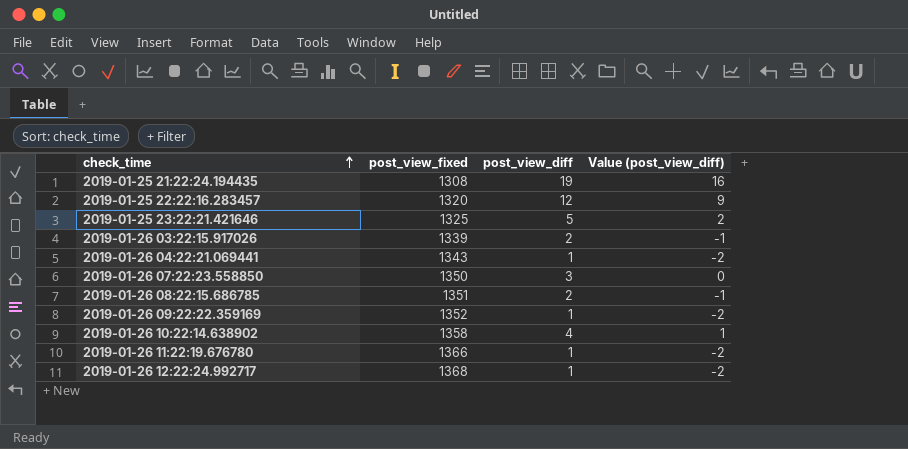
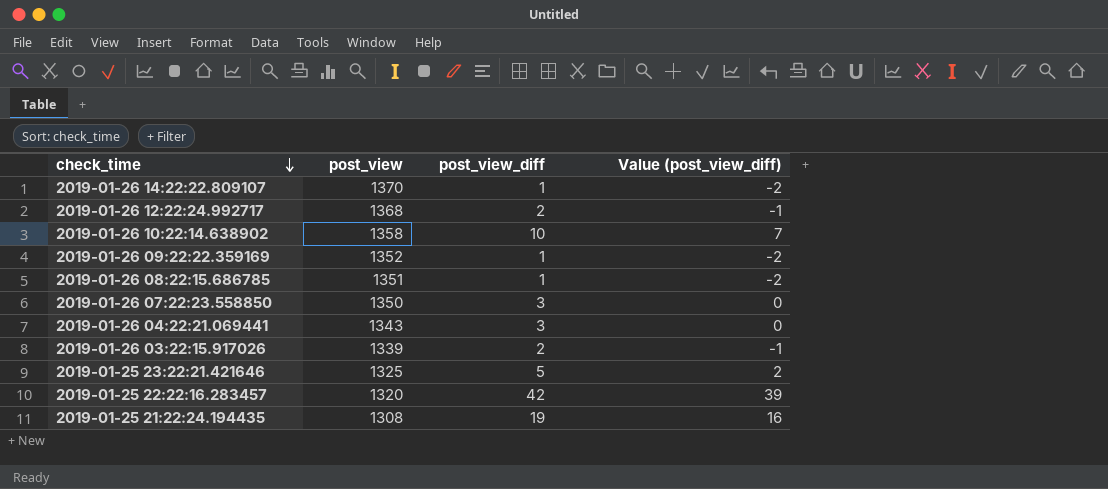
row order: check_time ascending -> check_time descending
column name: post_view_fixed -> post_view
row 2019-01-26 11:22:19.676780: 1366 | 1 | -2 -> none
row 2019-01-26 14:22:22.809107: none -> 1370 | 1 | -2
2019-01-26 12:22:24.992717 | post_view_diff: 1 -> 2
2019-01-26 12:22:24.992717 | Value (post_view_diff): -2 -> -1
2019-01-26 10:22:14.638902 | post_view_diff: 4 -> 10
2019-01-26 10:22:14.638902 | Value (post_view_diff): 1 -> 7
2019-01-26 08:22:15.686785 | post_view_diff: 2 -> 1
2019-01-26 08:22:15.686785 | Value (post_view_diff): -1 -> -2
2019-01-26 04:22:21.069441 | post_view_diff: 1 -> 3
2019-01-26 04:22:21.069441 | Value (post_view_diff): -2 -> 0
2019-01-25 22:22:16.283457 | post_view_diff: 12 -> 42
2019-01-25 22:22:16.283457 | Value (post_view_diff): 9 -> 39

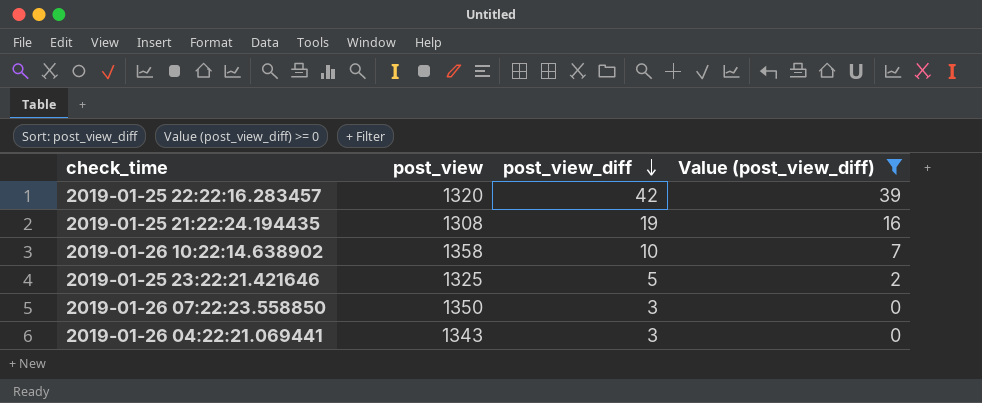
filter: none -> Value (post_view_diff) >= 0
row order: check_time descending -> post_view_diff descending

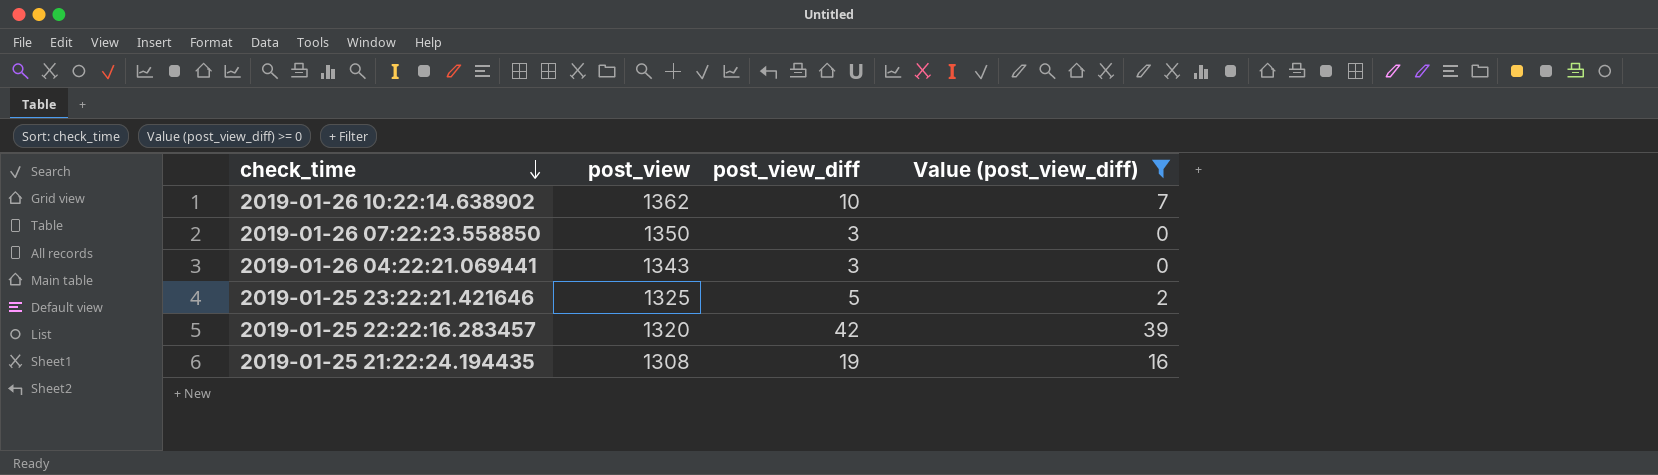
row order: post_view_diff descending -> check_time descending
2019-01-26 10:22:14.638902 | post_view: 1358 -> 1362

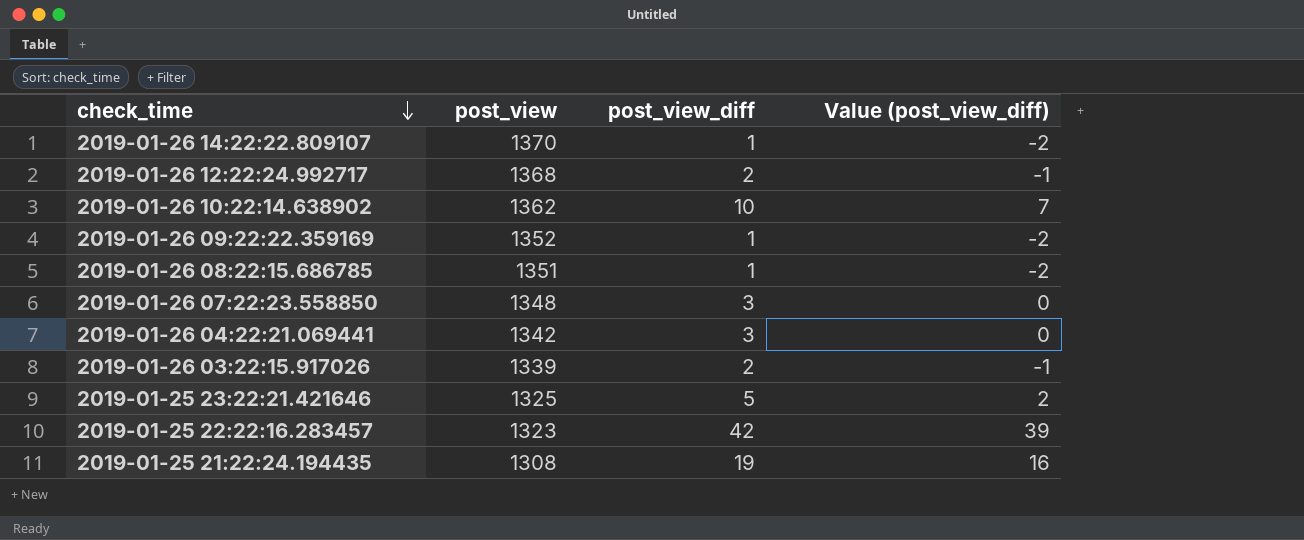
filter: Value (post_view_diff) >= 0 -> none
2019-01-26 07:22:23.558850 | post_view: 1350 -> 1348
2019-01-26 04:22:21.069441 | post_view: 1343 -> 1342
2019-01-25 22:22:16.283457 | post_view: 1320 -> 1323

